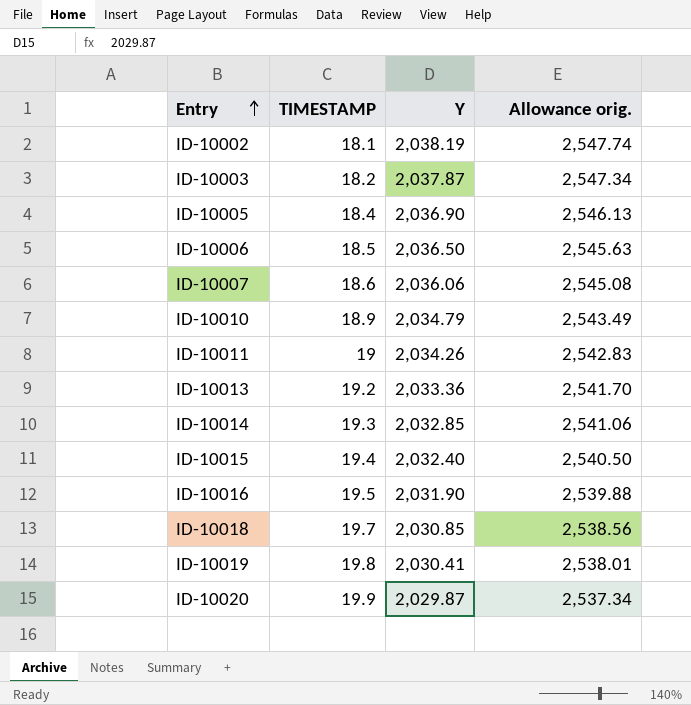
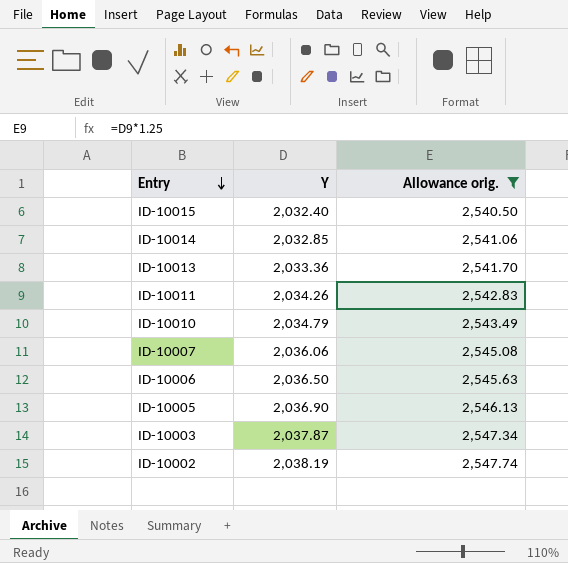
filter: none -> Allowance orig. >= 2,540.50
row order: Entry ascending -> Entry descending
column TIMESTAMP | position: 2 -> none

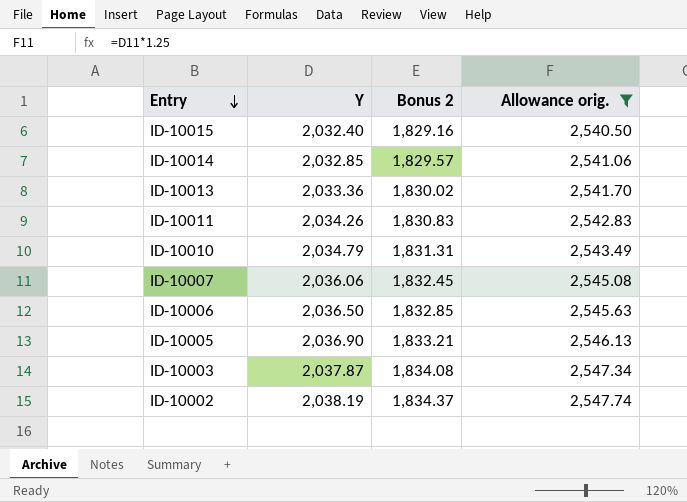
column Bonus 2 | formula: none -> [Y] * 0.9

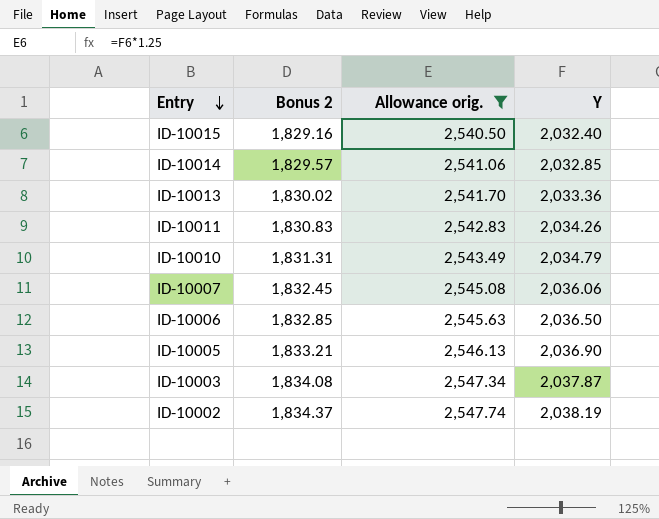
column Y | position: 2 -> 4

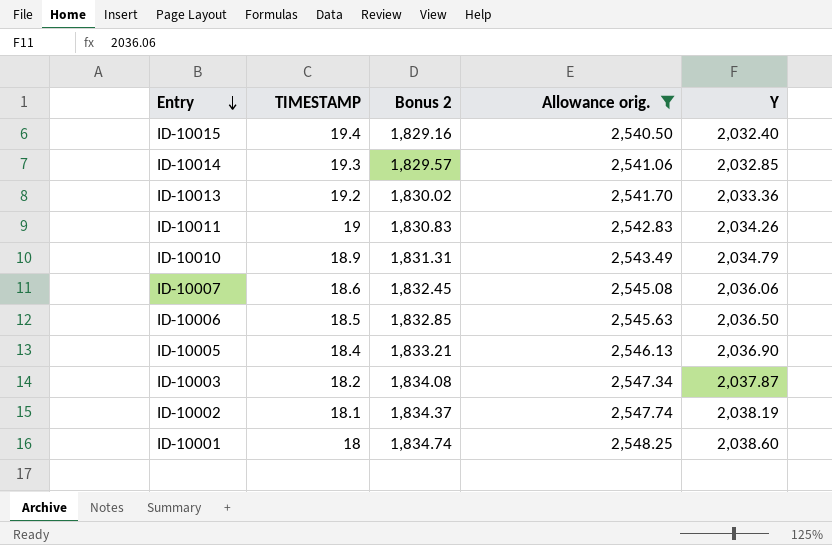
column TIMESTAMP | position: none -> 2
row ID-10001: none -> 18 | 1,834.74 | 2,548.25 | 2,038.60

